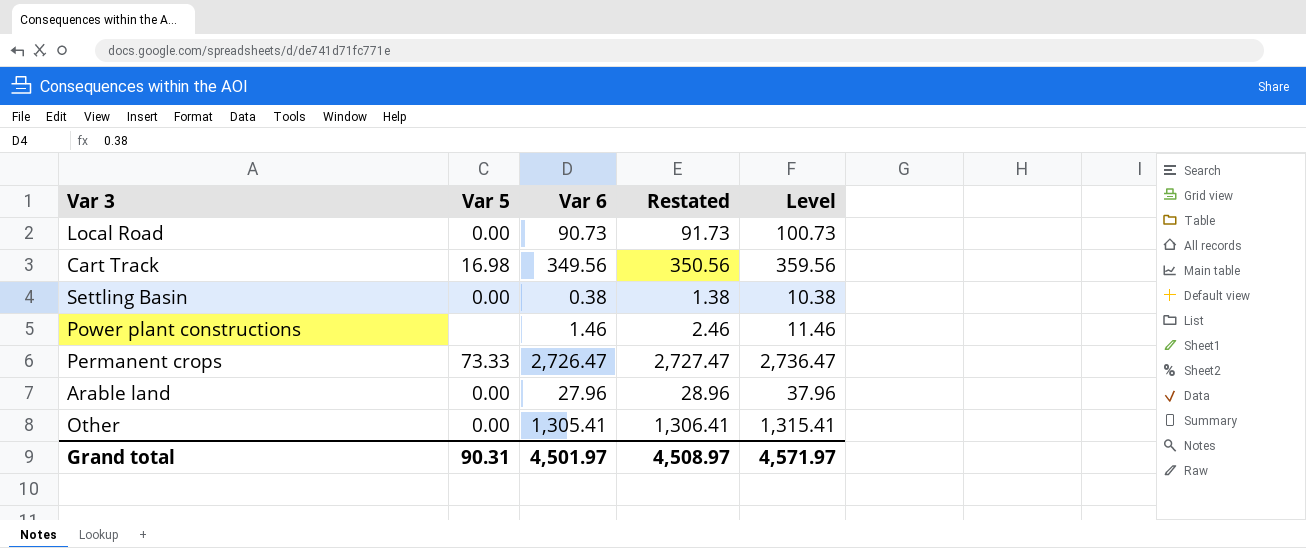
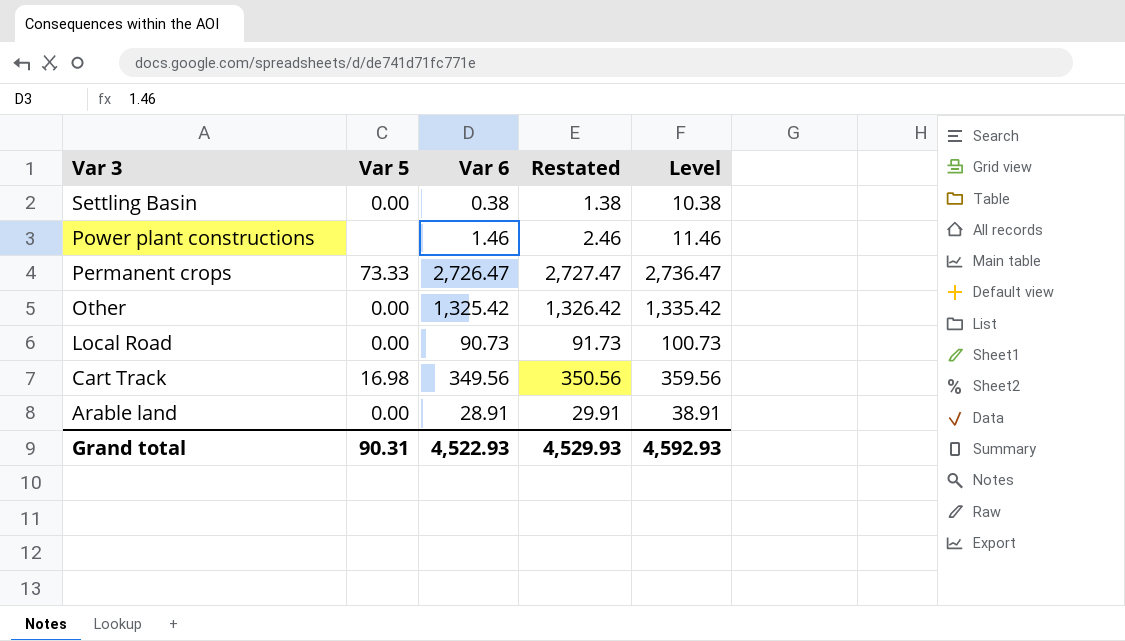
row order: none -> Var 3 descending
Other | Var 6: 1,305.41 -> 1,325.42
Other | Restated: 1,306.41 -> 1,326.42
Other | Level: 1,315.41 -> 1,335.42
Arable land | Var 6: 27.96 -> 28.91
Arable land | Restated: 28.96 -> 29.91
Arable land | Level: 37.96 -> 38.91
Grand total | Var 6: 4,501.97 -> 4,522.93
Grand total | Restated: 4,508.97 -> 4,529.93
Grand total | Level: 4,571.97 -> 4,592.93

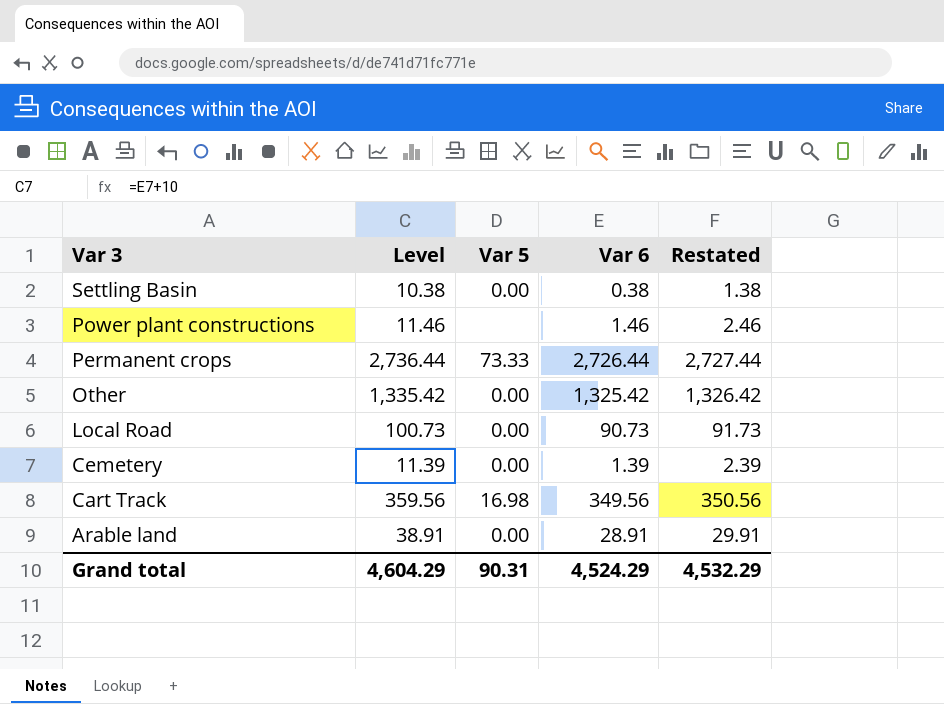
column Level | position: 5 -> 2
Permanent crops | Level: 2,736.47 -> 2,736.44
Permanent crops | Var 6: 2,726.47 -> 2,726.44
Permanent crops | Restated: 2,727.47 -> 2,727.44
row Cemetery: none -> 11.39 | 0.00 | 1.39 | 2.39
Grand total | Level: 4,592.93 -> 4,604.29
Grand total | Var 6: 4,522.93 -> 4,524.29
Grand total | Restated: 4,529.93 -> 4,532.29

